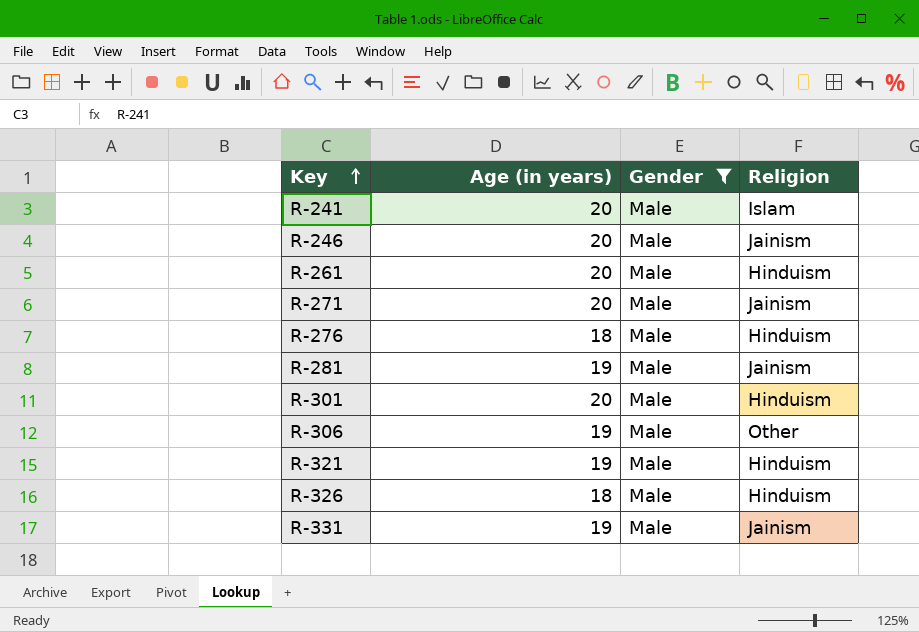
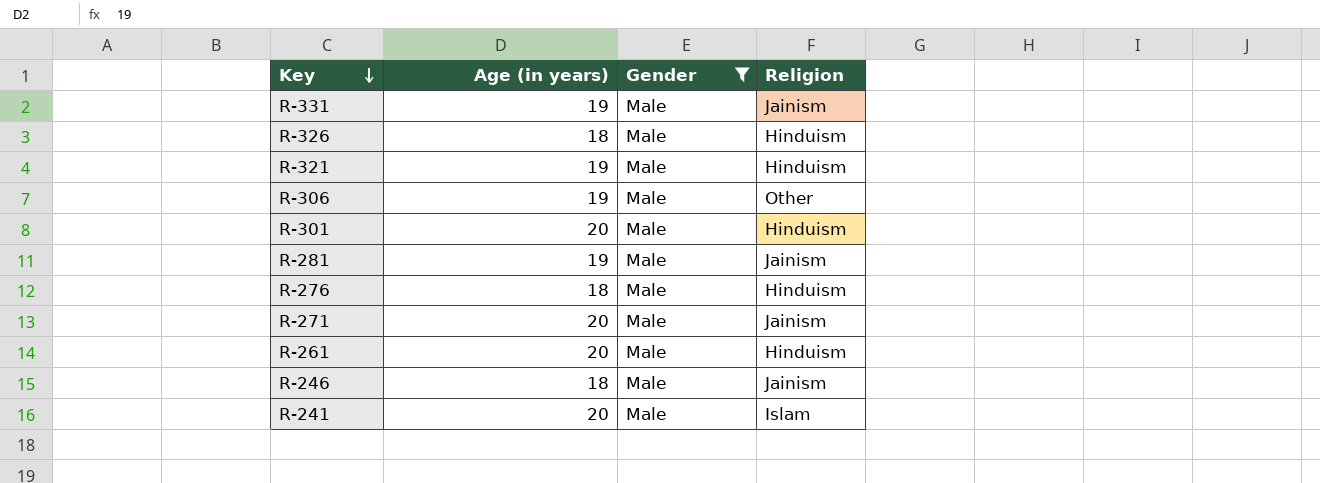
row order: Key ascending -> Key descending
R-246 | Age (in years): 20 -> 18

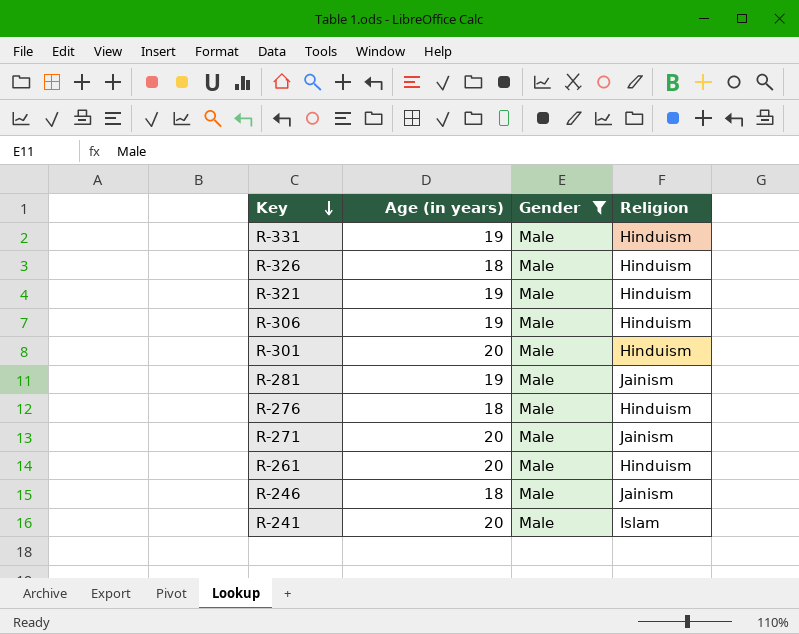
R-331 | Religion: Jainism -> Hinduism
R-306 | Religion: Other -> Hinduism

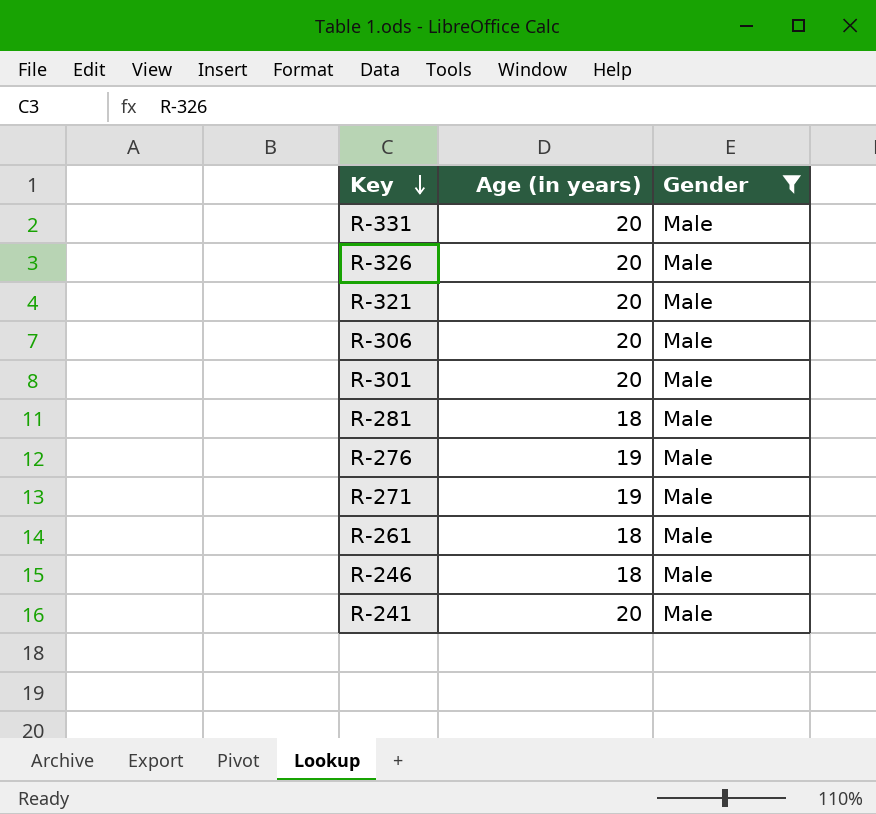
column Religion | position: 4 -> none
R-331 | Age (in years): 19 -> 20
R-326 | Age (in years): 18 -> 20
R-321 | Age (in years): 19 -> 20
R-306 | Age (in years): 19 -> 20
R-281 | Age (in years): 19 -> 18
R-276 | Age (in years): 18 -> 19
R-271 | Age (in years): 20 -> 19
R-261 | Age (in years): 20 -> 18

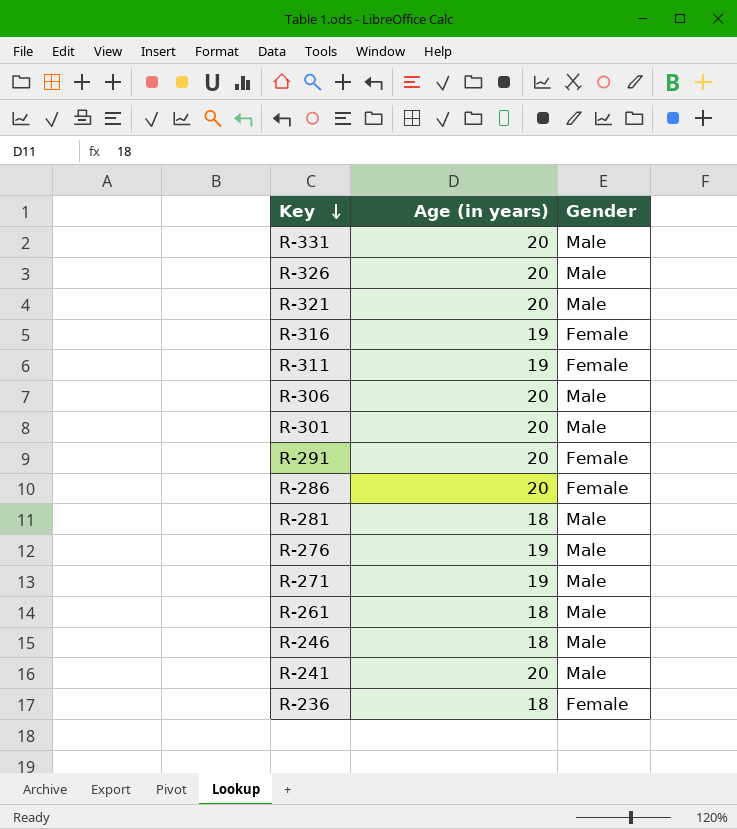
filter: Gender = Male -> none

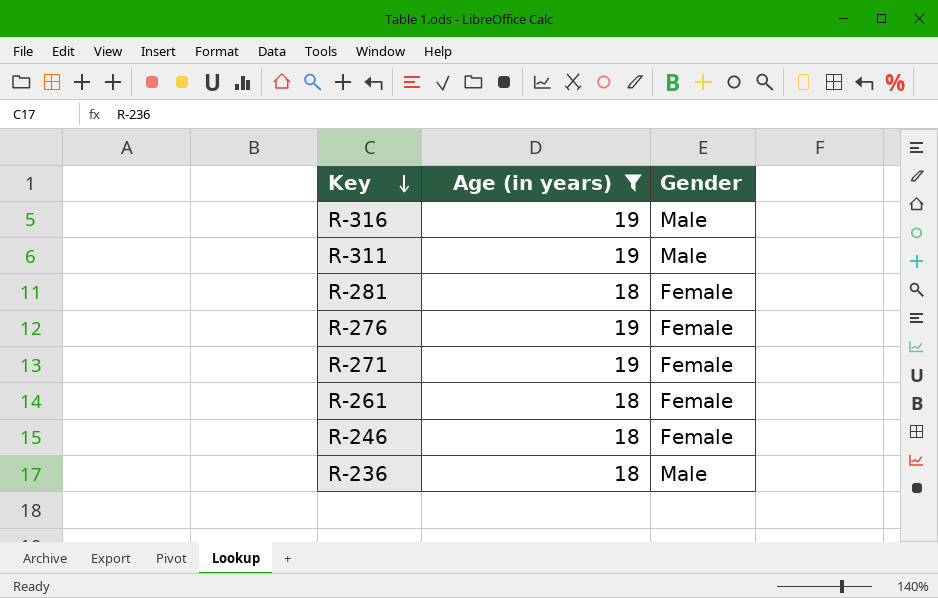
filter: none -> Age (in years) != 20
R-316 | Gender: Female -> Male
R-311 | Gender: Female -> Male
R-281 | Gender: Male -> Female
R-276 | Gender: Male -> Female
R-271 | Gender: Male -> Female
R-261 | Gender: Male -> Female
R-246 | Gender: Male -> Female
R-236 | Gender: Female -> Male

